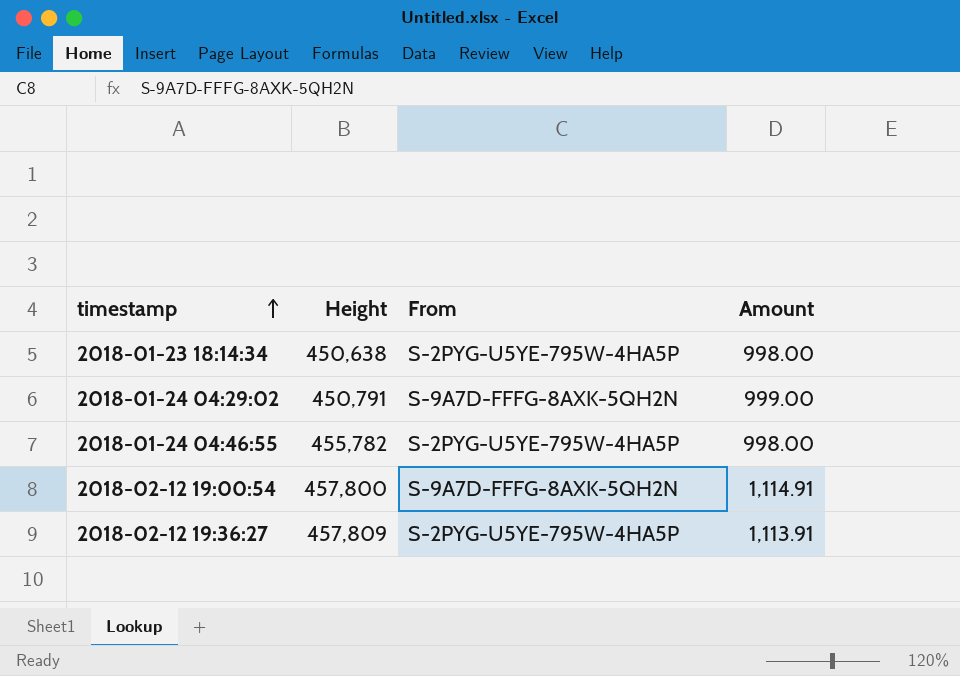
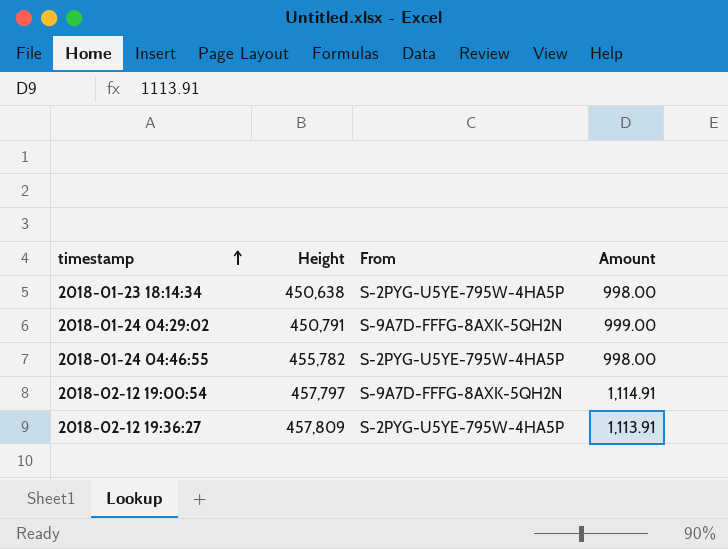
2018-02-12 19:00:54 | Height: 457,800 -> 457,797

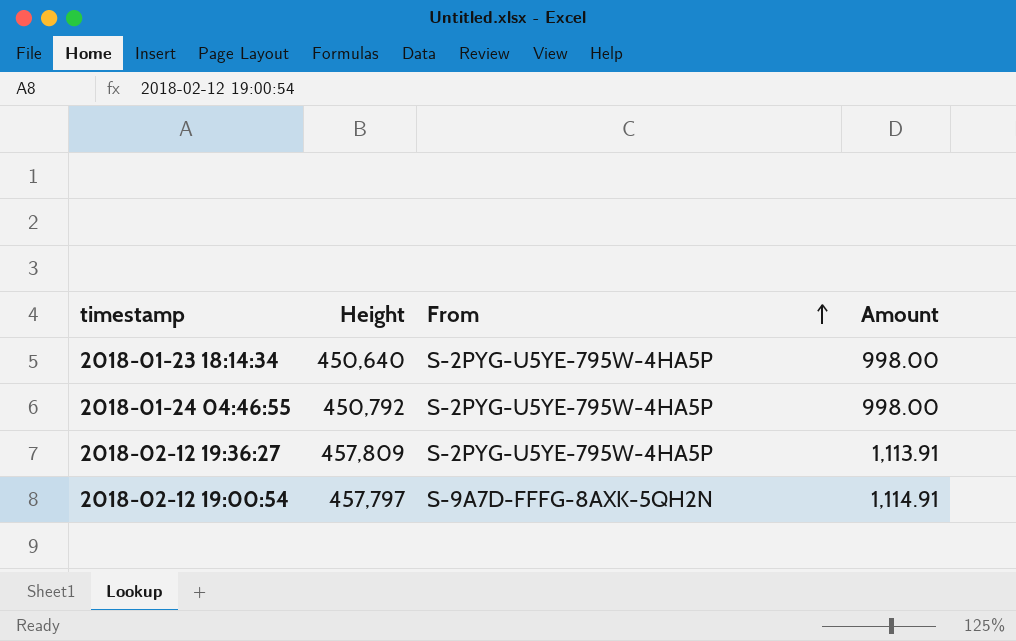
row order: timestamp ascending -> From ascending
row 2018-01-24 04:29:02: 450,791 | S-9A7D-FFFG-8AXK-5QH2N | 999.00 -> none
2018-01-23 18:14:34 | Height: 450,638 -> 450,640
2018-01-24 04:46:55 | Height: 455,782 -> 450,792

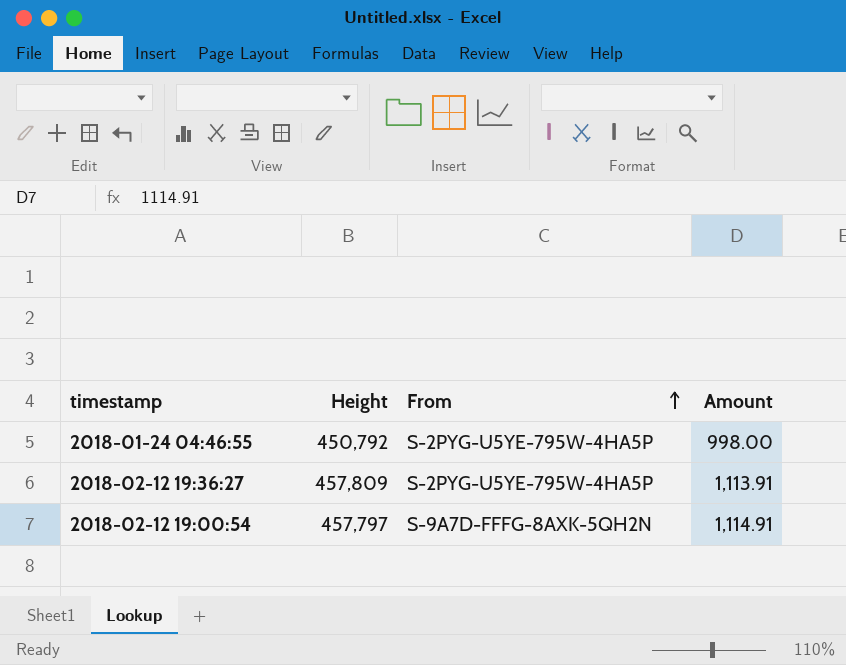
row 2018-01-23 18:14:34: 450,640 | S-2PYG-U5YE-795W-4HA5P | 998.00 -> none

